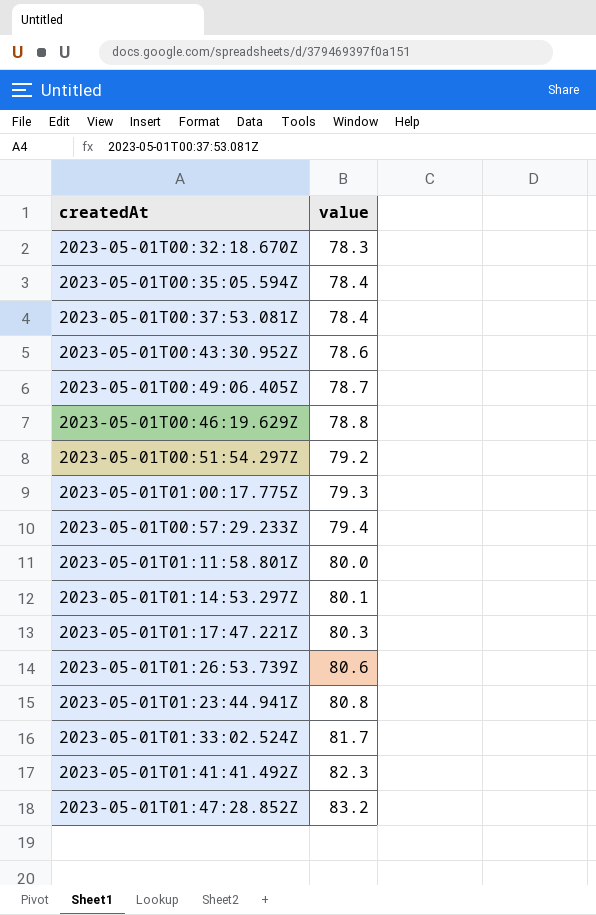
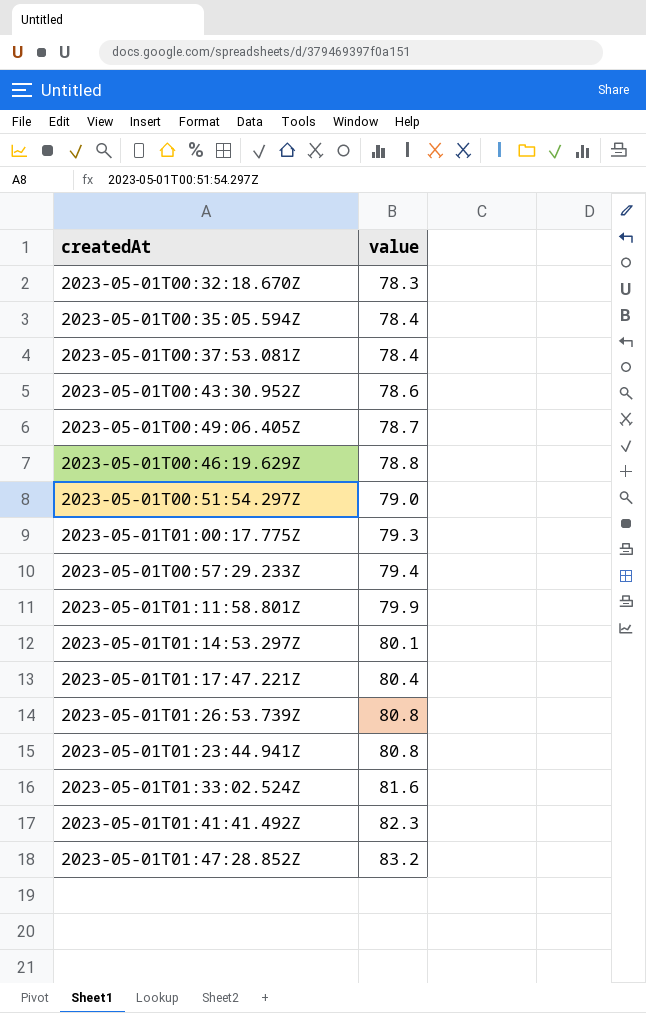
2023-05-01T00:51:54.297Z | value: 79.2 -> 79.0
2023-05-01T01:11:58.801Z | value: 80.0 -> 79.9
2023-05-01T01:17:47.221Z | value: 80.3 -> 80.4
2023-05-01T01:26:53.739Z | value: 80.6 -> 80.8
2023-05-01T01:33:02.524Z | value: 81.7 -> 81.6

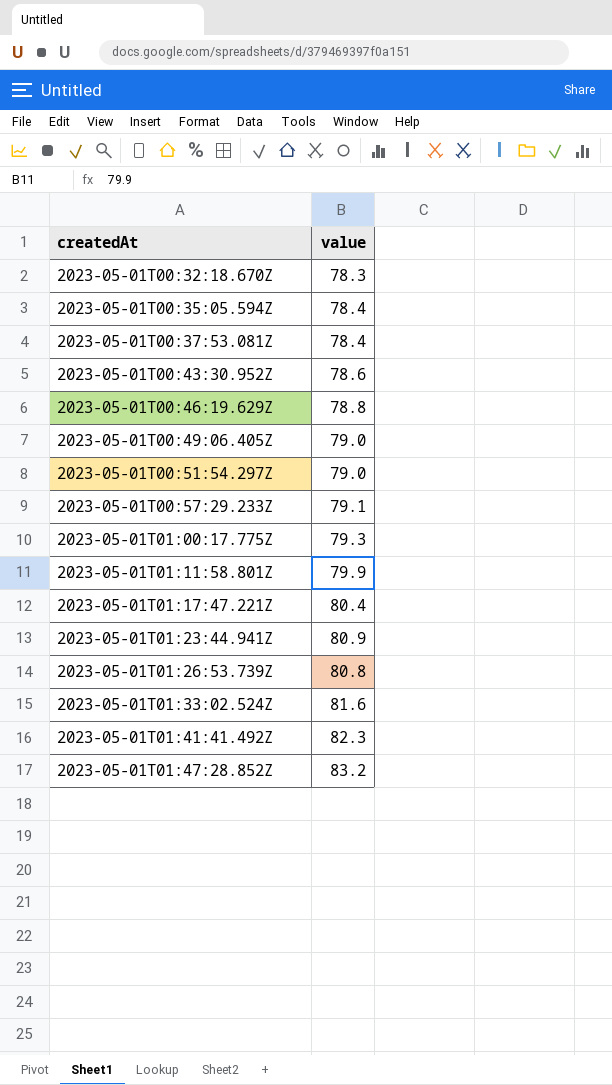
row order: value ascending -> createdAt ascending
row 2023-05-01T01:14:53.297Z: 80.1 -> none
2023-05-01T00:49:06.405Z | value: 78.7 -> 79.0
2023-05-01T00:57:29.233Z | value: 79.4 -> 79.1
2023-05-01T01:23:44.941Z | value: 80.8 -> 80.9

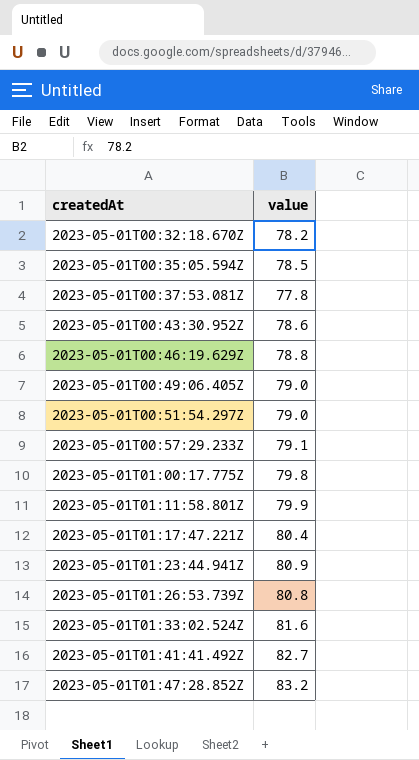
2023-05-01T00:32:18.670Z | value: 78.3 -> 78.2
2023-05-01T00:35:05.594Z | value: 78.4 -> 78.5
2023-05-01T00:37:53.081Z | value: 78.4 -> 77.8
2023-05-01T01:00:17.775Z | value: 79.3 -> 79.8
2023-05-01T01:41:41.492Z | value: 82.3 -> 82.7

